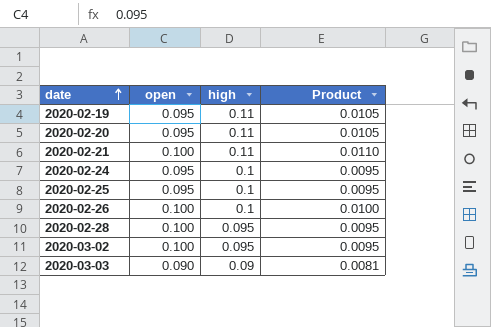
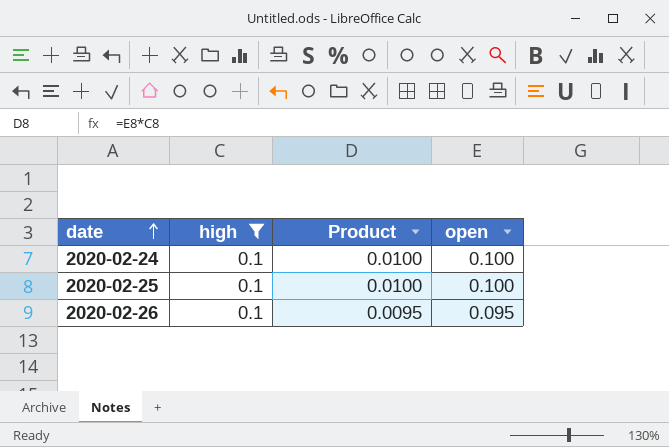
filter: none -> high = 0.1
column open | position: 2 -> 4
2020-02-24 | Product: 0.0095 -> 0.0100
2020-02-24 | open: 0.095 -> 0.100
2020-02-25 | Product: 0.0095 -> 0.0100
2020-02-25 | open: 0.095 -> 0.100
2020-02-26 | Product: 0.0100 -> 0.0095
2020-02-26 | open: 0.100 -> 0.095

